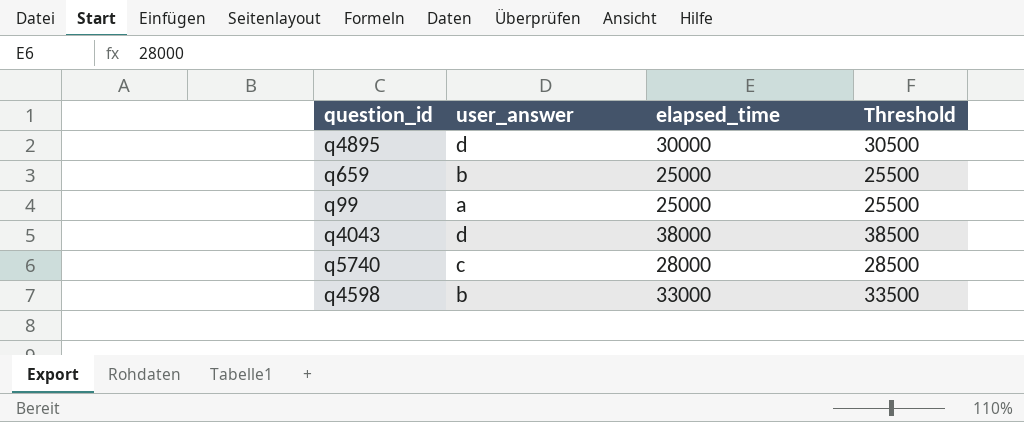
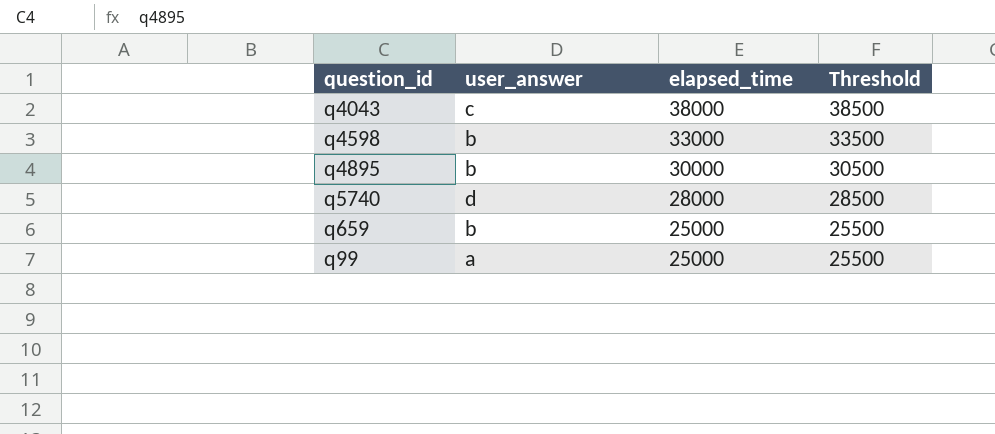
row order: none -> elapsed_time descending
q4043 | user_answer: d -> c
q4895 | user_answer: d -> b
q5740 | user_answer: c -> d

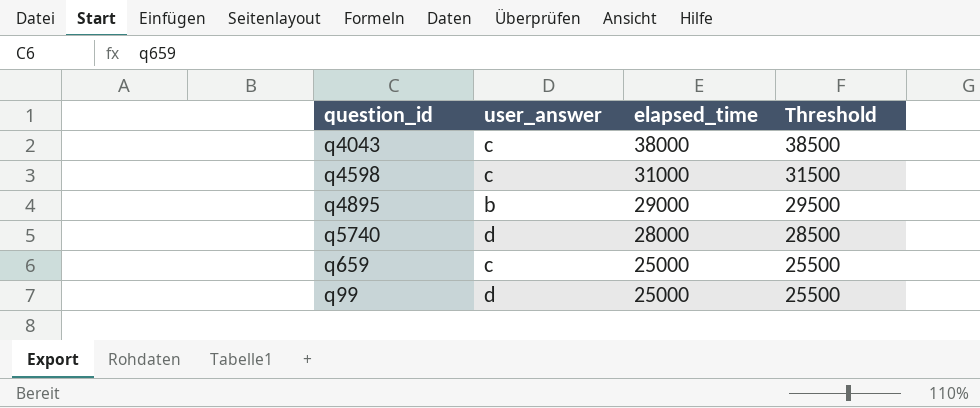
q4598 | user_answer: b -> c
q4598 | elapsed_time: 33000 -> 31000
q4598 | Threshold: 33500 -> 31500
q4895 | elapsed_time: 30000 -> 29000
q4895 | Threshold: 30500 -> 29500
q659 | user_answer: b -> c
q99 | user_answer: a -> d

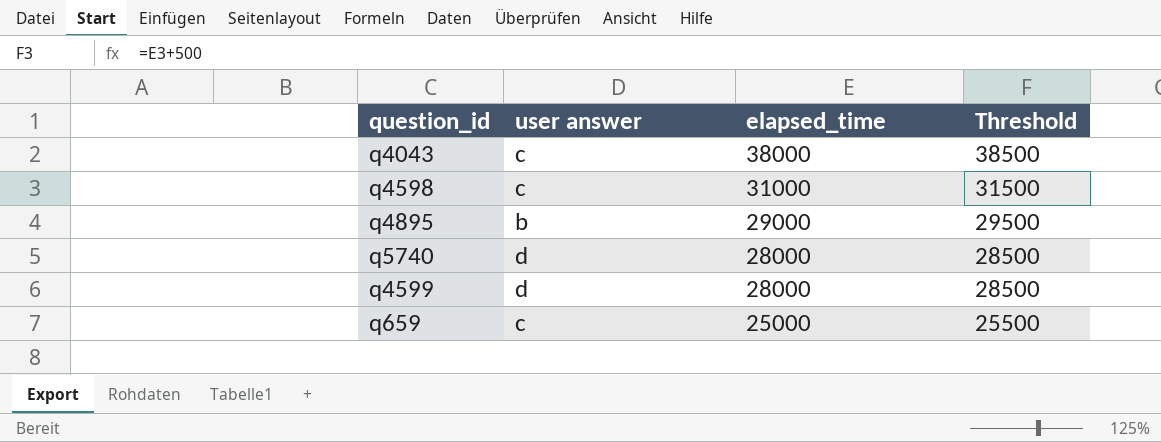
column name: user_answer -> user answer
row q99: d | 25000 | 25500 -> none
row q4599: none -> d | 28000 | 28500

